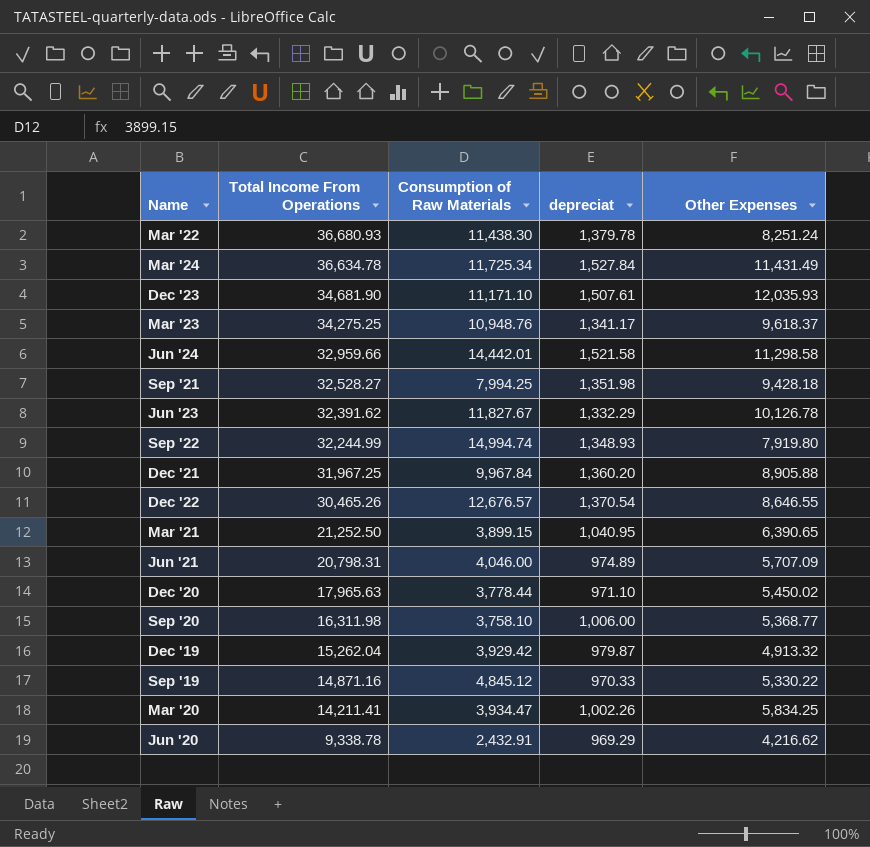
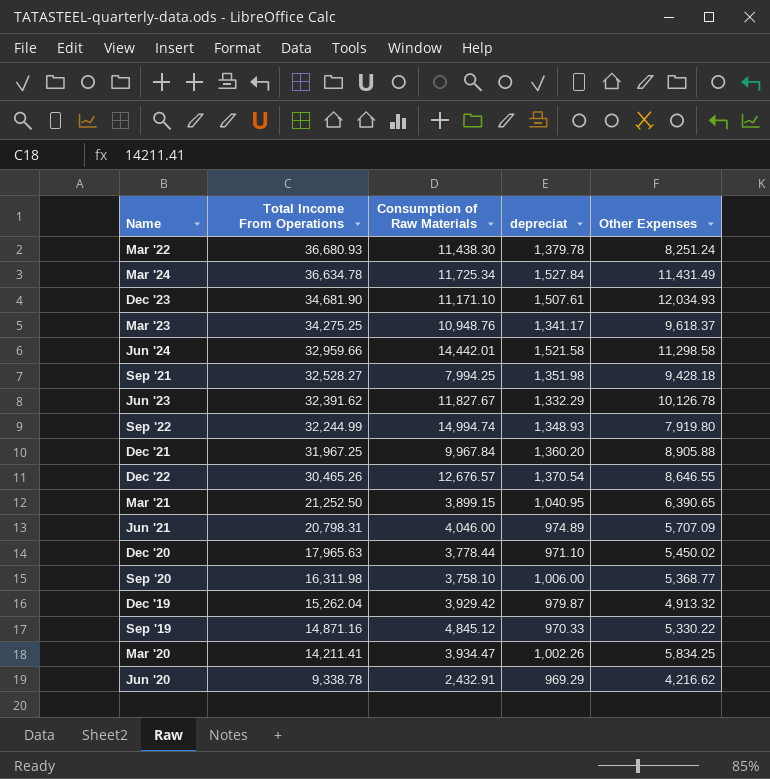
Dec '23 | Other Expenses: 12,035.93 -> 12,034.93

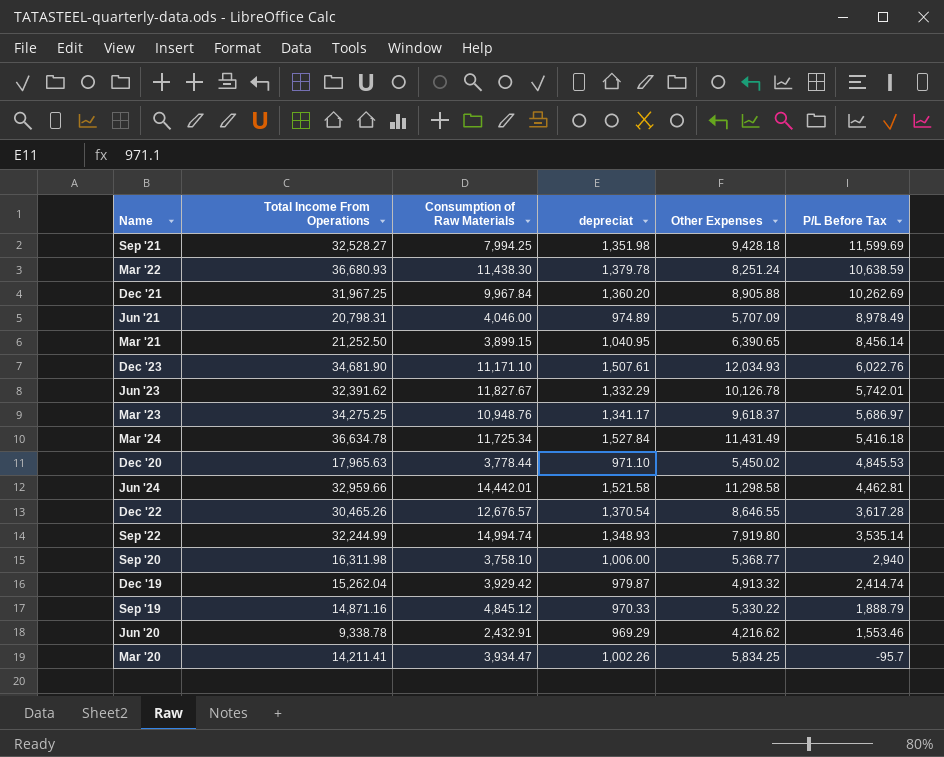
row order: Total Income From Operations descending -> P/L Before Tax descending
column P/L Before Tax | position: none -> 6

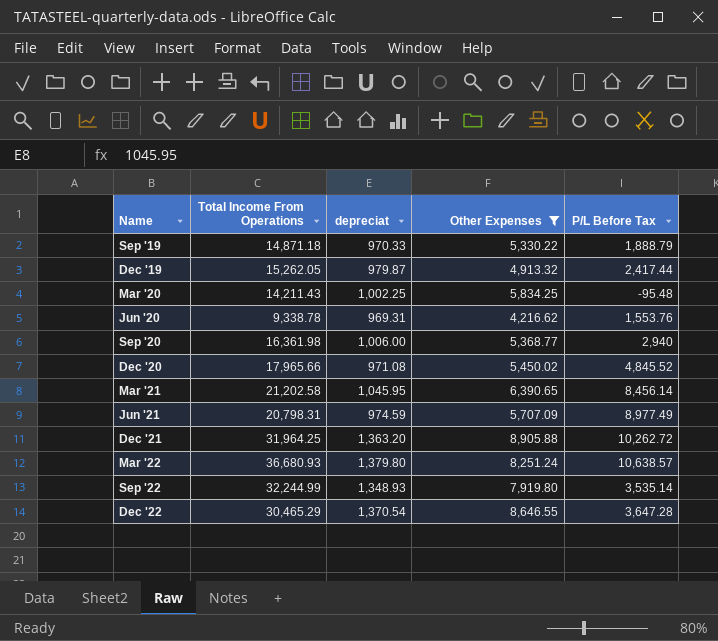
filter: none -> Other Expenses <= 8,905.88
row order: P/L Before Tax descending -> Name ascending
column Consumption of Raw Materials | position: 3 -> none
Sep '19 | Total Income From Operations: 14,871.16 -> 14,871.18
Dec '19 | Total Income From Operations: 15,262.04 -> 15,262.05
Dec '19 | P/L Before Tax: 2,414.74 -> 2,417.44
Mar '20 | Total Income From Operations: 14,211.41 -> 14,211.43
Mar '20 | depreciat: 1,002.26 -> 1,002.25
Mar '20 | P/L Before Tax: -95.7 -> -95.48
Jun '20 | depreciat: 969.29 -> 969.31
Jun '20 | P/L Before Tax: 1,553.46 -> 1,553.76
Sep '20 | Total Income From Operations: 16,311.98 -> 16,361.98
Dec '20 | Total Income From Operations: 17,965.63 -> 17,965.66
Dec '20 | depreciat: 971.10 -> 971.08
Dec '20 | P/L Before Tax: 4,845.53 -> 4,845.52
Mar '21 | Total Income From Operations: 21,252.50 -> 21,202.58
Mar '21 | depreciat: 1,040.95 -> 1,045.95
Jun '21 | depreciat: 974.89 -> 974.59
Jun '21 | P/L Before Tax: 8,978.49 -> 8,977.49
Dec '21 | Total Income From Operations: 31,967.25 -> 31,964.25
Dec '21 | depreciat: 1,360.20 -> 1,363.20
Dec '21 | P/L Before Tax: 10,262.69 -> 10,262.72
Mar '22 | depreciat: 1,379.78 -> 1,379.80
Mar '22 | P/L Before Tax: 10,638.59 -> 10,638.57
Dec '22 | Total Income From Operations: 30,465.26 -> 30,465.29
Dec '22 | P/L Before Tax: 3,617.28 -> 3,647.28

